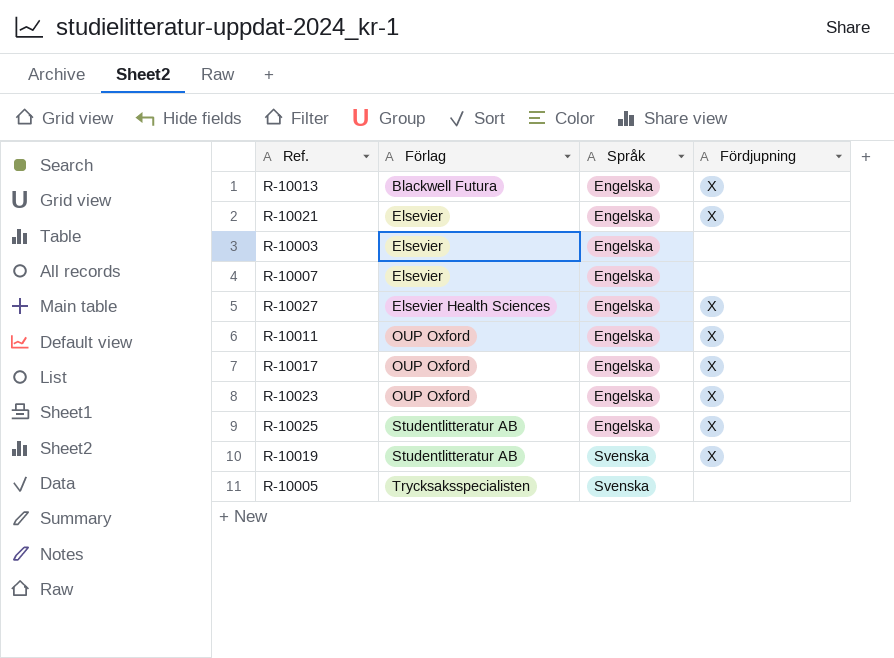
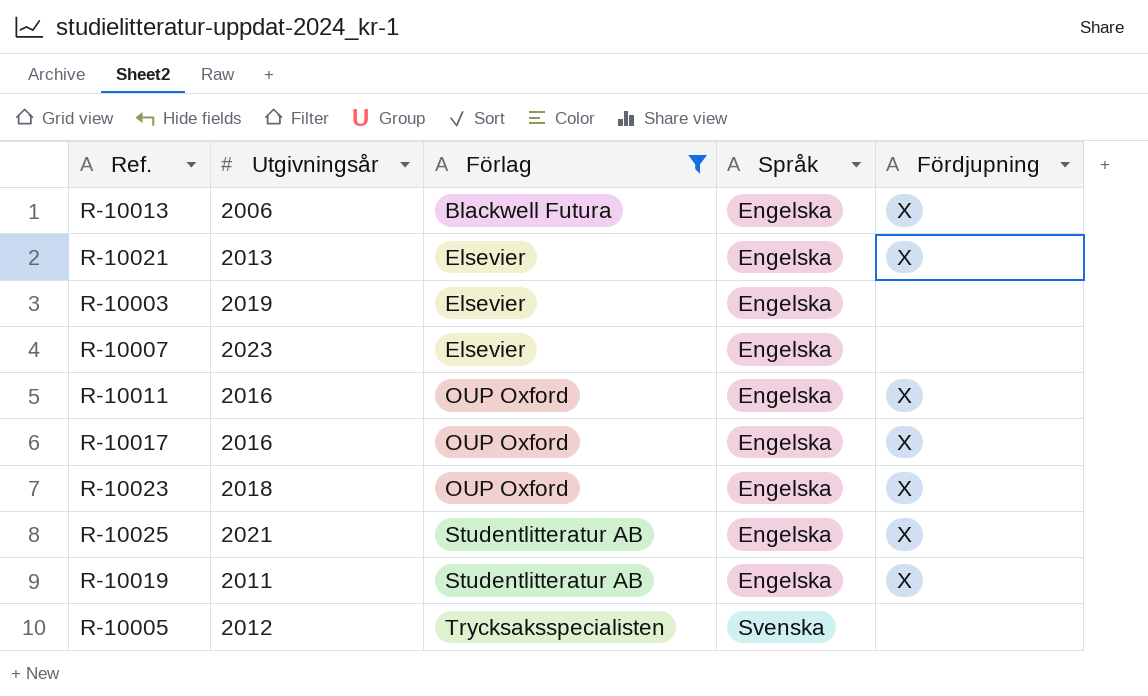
filter: none -> Förlag != Elsevier Health Sciences
column Utgivningsår | position: none -> 2
R-10019 | Språk: Svenska -> Engelska

